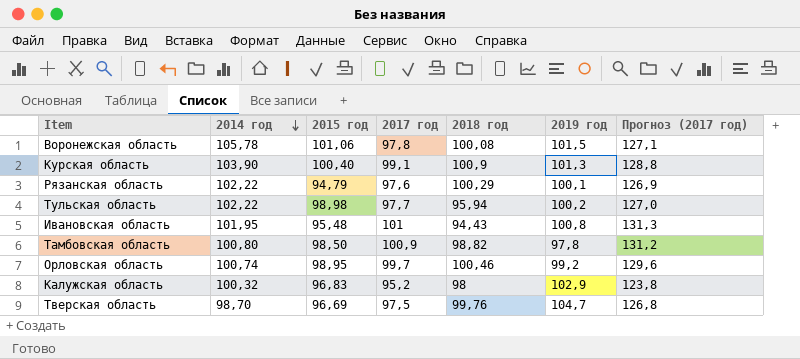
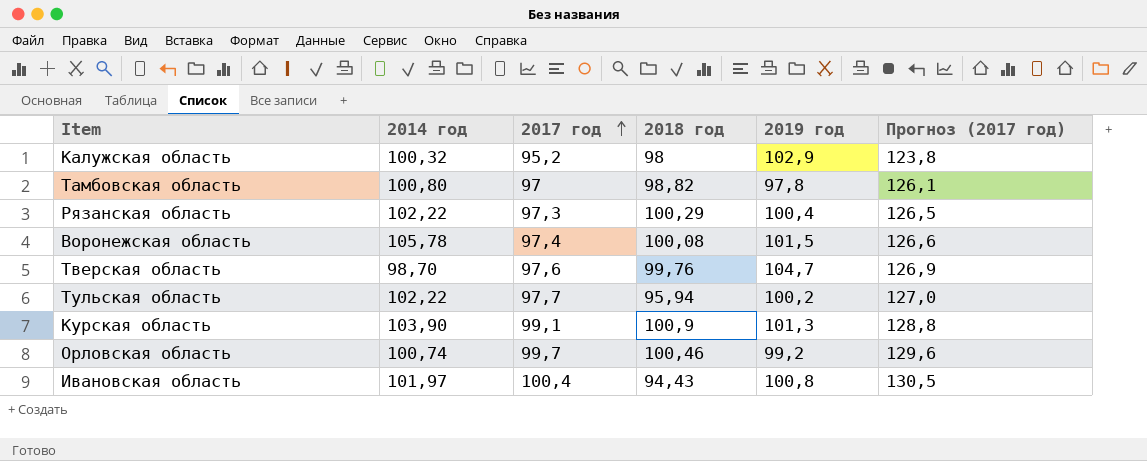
row order: 2014 год descending -> 2017 год ascending
column 2015 год | position: 3 -> none
Тамбовская область | 2017 год: 100,9 -> 97
Тамбовская область | Прогноз (2017 год): 131,2 -> 126,1
Рязанская область | 2017 год: 97,6 -> 97,3
Рязанская область | 2019 год: 100,1 -> 100,4
Рязанская область | Прогноз (2017 год): 126,9 -> 126,5
Воронежская область | 2017 год: 97,8 -> 97,4
Воронежская область | Прогноз (2017 год): 127,1 -> 126,6
Тверская область | 2017 год: 97,5 -> 97,6
Тверская область | Прогноз (2017 год): 126,8 -> 126,9
Ивановская область | 2014 год: 101,95 -> 101,97
Ивановская область | 2017 год: 101 -> 100,4
Ивановская область | Прогноз (2017 год): 131,3 -> 130,5

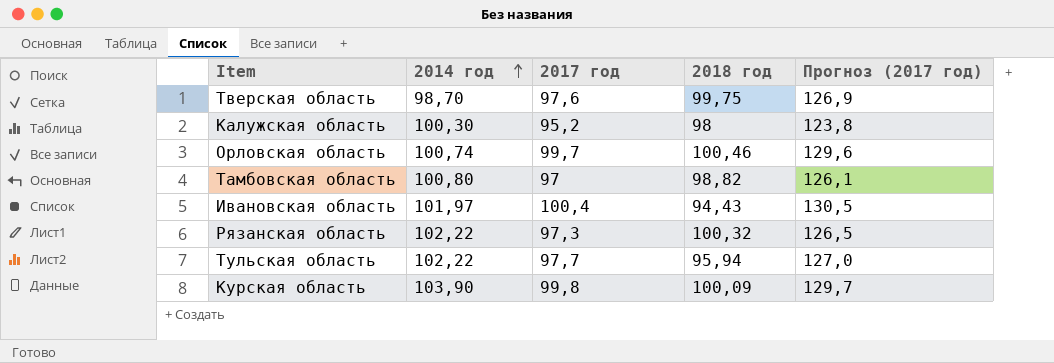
row order: 2017 год ascending -> 2014 год ascending
column 2019 год | position: 5 -> none
row Воронежская область: 105,78 | 97,4 | 100,08 | 101,5 | 126,6 -> none
Тверская область | 2018 год: 99,76 -> 99,75
Калужская область | 2014 год: 100,32 -> 100,30
Рязанская область | 2018 год: 100,29 -> 100,32
Курская область | 2017 год: 99,1 -> 99,8
Курская область | 2018 год: 100,9 -> 100,09
Курская область | Прогноз (2017 год): 128,8 -> 129,7

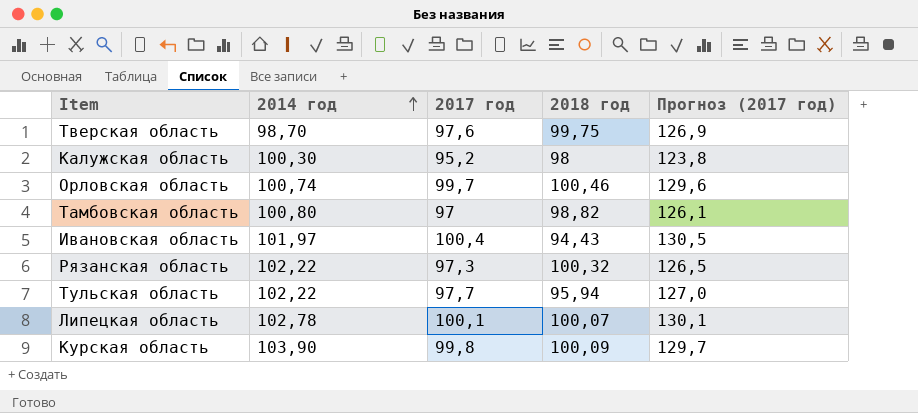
row Липецкая область: none -> 102,78 | 100,1 | 100,07 | 130,1

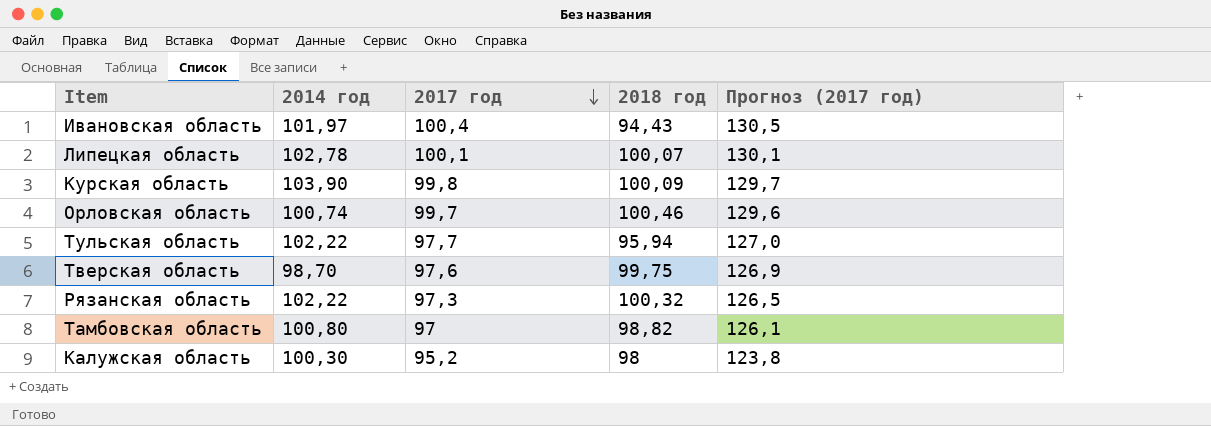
row order: 2014 год ascending -> 2017 год descending

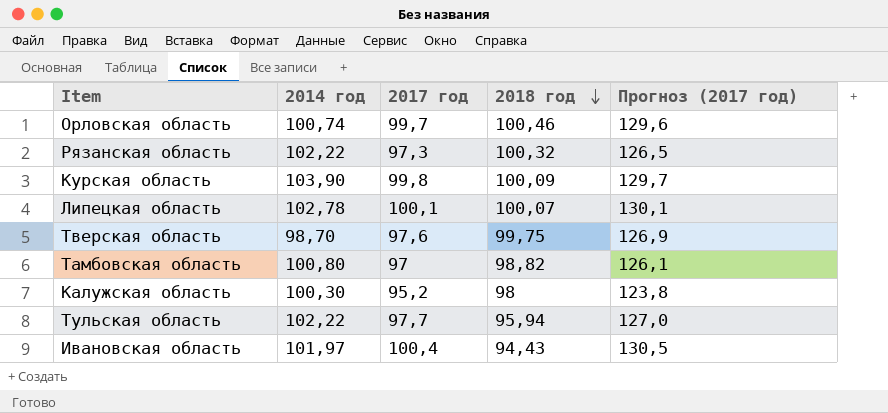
row order: 2017 год descending -> 2018 год descending

